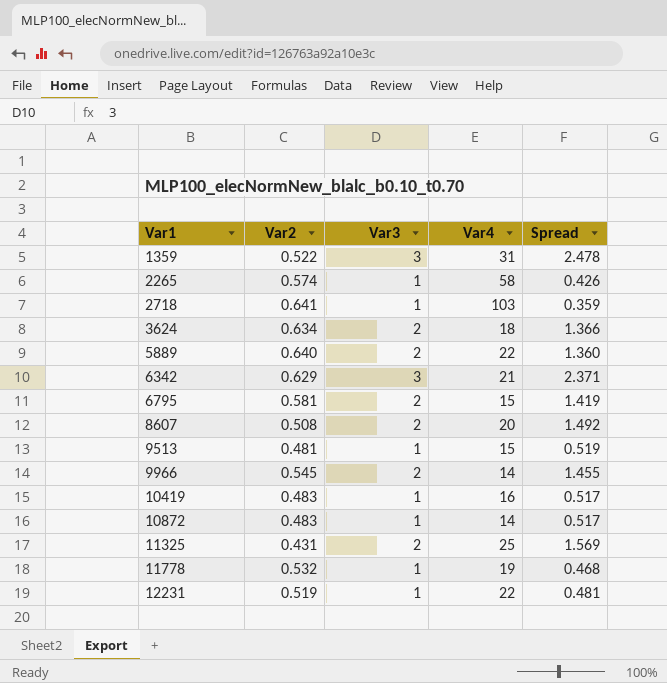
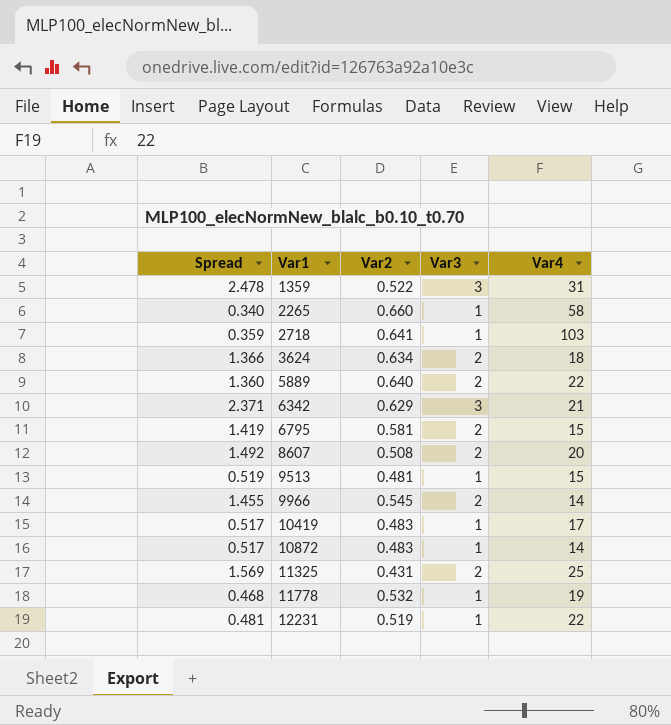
column Spread | position: 5 -> 1
2265 | Spread: 0.426 -> 0.340
2265 | Var2: 0.574 -> 0.660
10419 | Var4: 16 -> 17

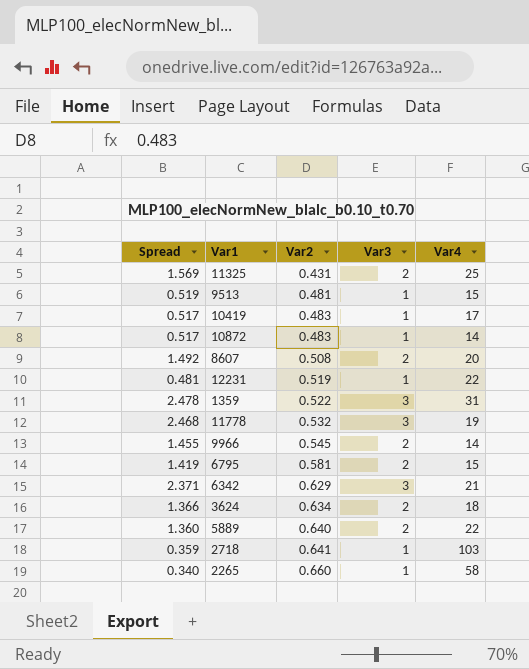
row order: Var1 ascending -> Var2 ascending
11778 | Spread: 0.468 -> 2.468
11778 | Var3: 1 -> 3

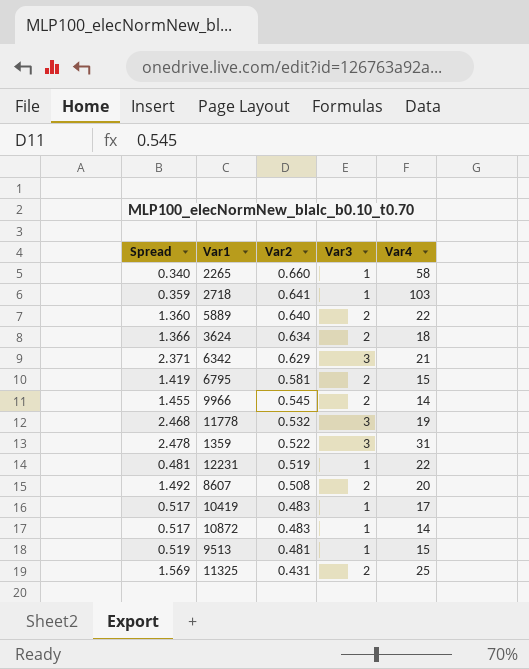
row order: Var2 ascending -> Var2 descending

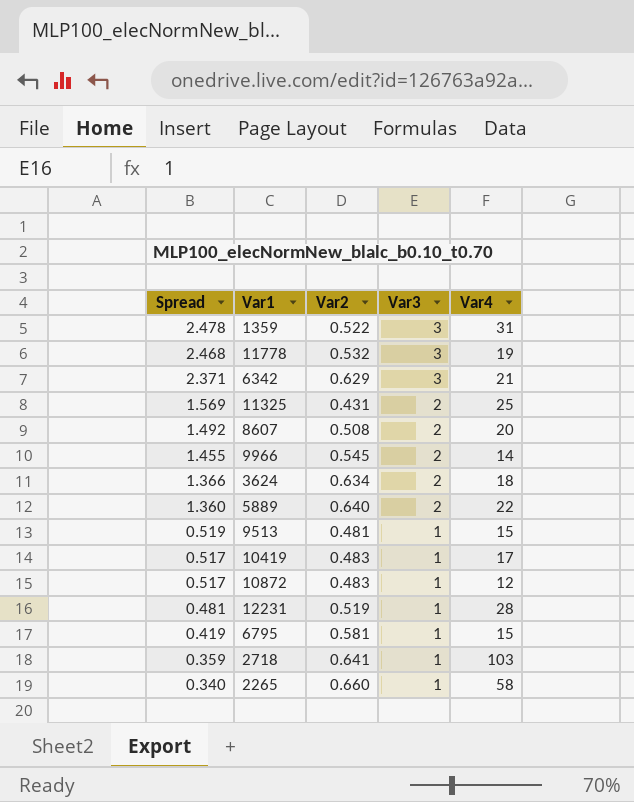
row order: Var2 descending -> Spread descending
10872 | Var4: 14 -> 12
12231 | Var4: 22 -> 28
6795 | Spread: 1.419 -> 0.419
6795 | Var3: 2 -> 1

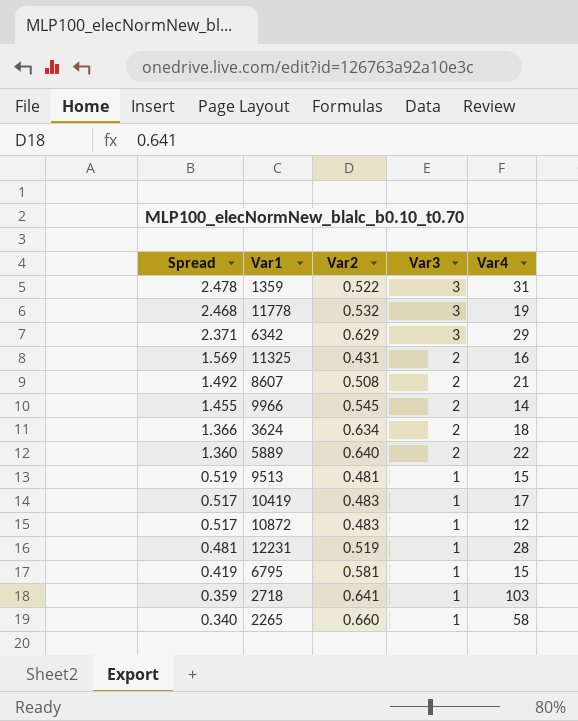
6342 | Var4: 21 -> 29
11325 | Var4: 25 -> 16
8607 | Var4: 20 -> 21

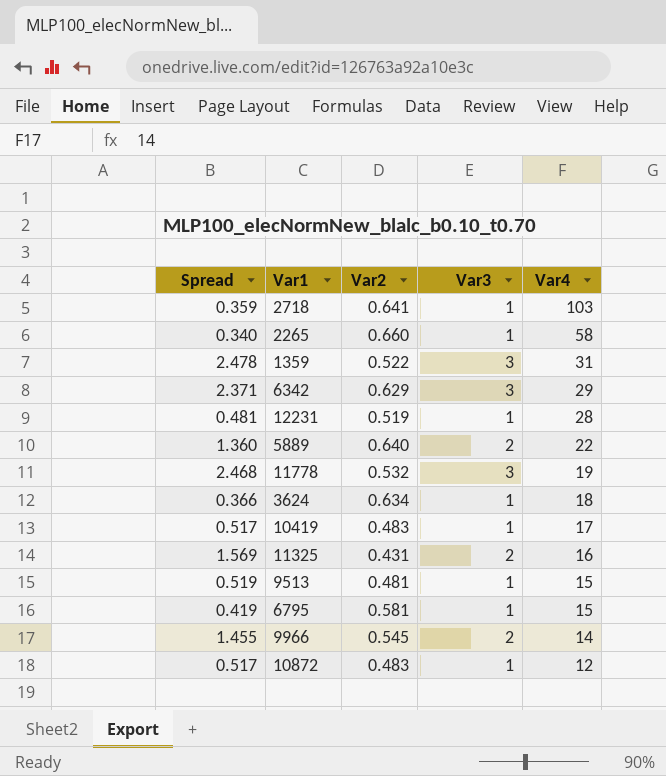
row order: Spread descending -> Var4 descending
row 8607: 1.492 | 0.508 | 2 | 21 -> none
3624 | Spread: 1.366 -> 0.366
3624 | Var3: 2 -> 1

